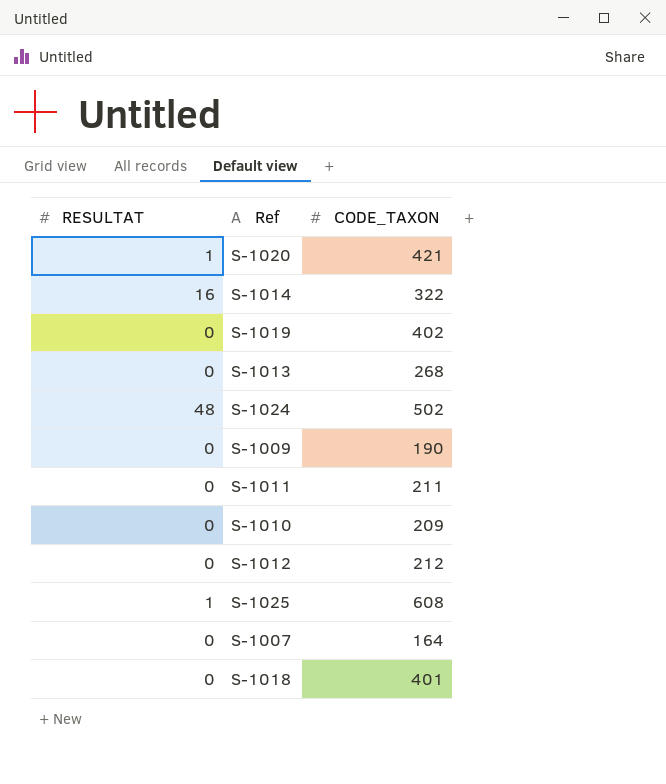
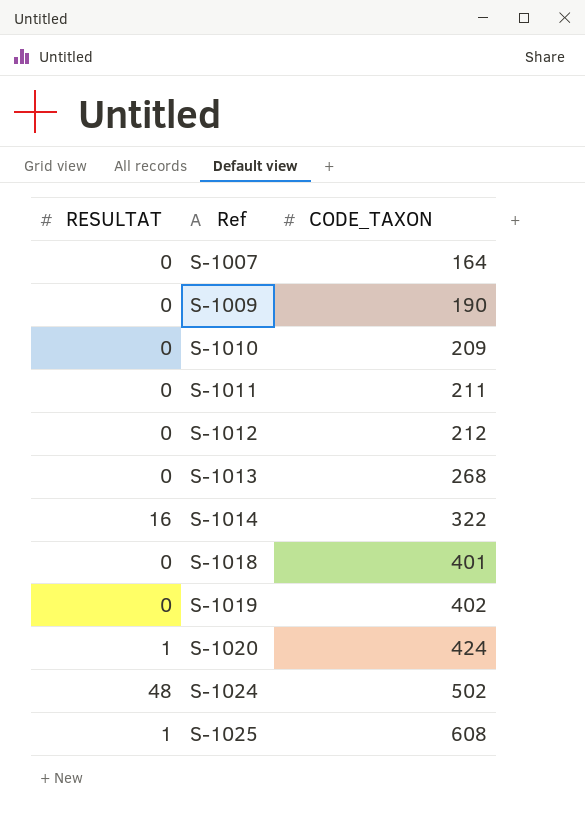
row order: none -> Ref ascending
S-1020 | CODE_TAXON: 421 -> 424

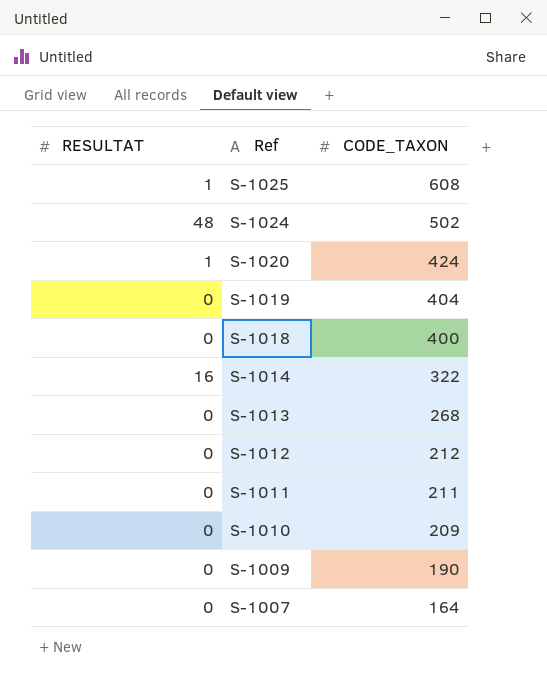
row order: Ref ascending -> Ref descending
S-1019 | CODE_TAXON: 402 -> 404
S-1018 | CODE_TAXON: 401 -> 400

